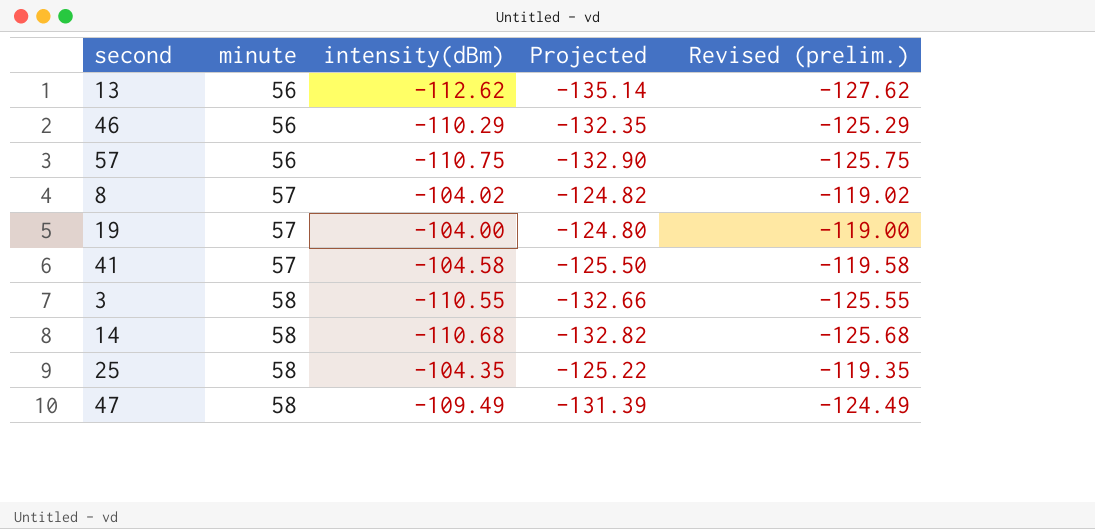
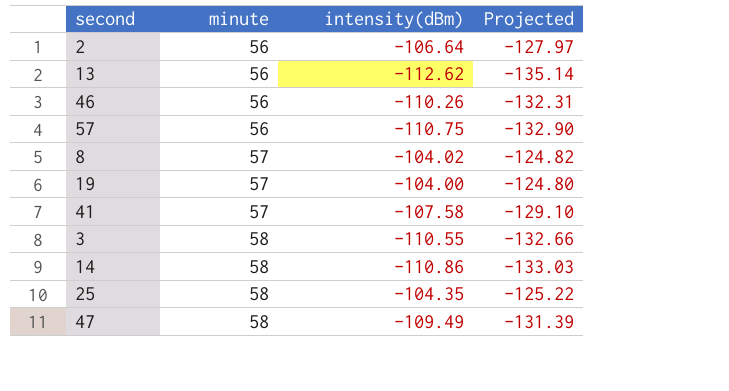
column Revised (prelim.) | formula: [intensity(dBm)] - 15 -> none
row 2: none -> 56 | -106.64 | -127.97
46 | intensity(dBm): -110.29 -> -110.26
46 | Projected: -132.35 -> -132.31
41 | intensity(dBm): -104.58 -> -107.58
41 | Projected: -125.50 -> -129.10
14 | intensity(dBm): -110.68 -> -110.86
14 | Projected: -132.82 -> -133.03

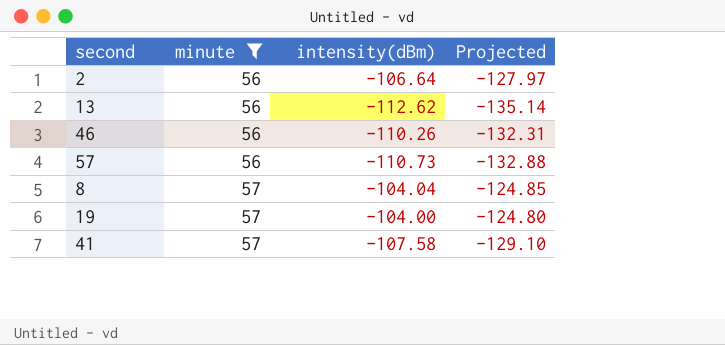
filter: none -> minute != 58
57 | intensity(dBm): -110.75 -> -110.73
57 | Projected: -132.90 -> -132.88
8 | intensity(dBm): -104.02 -> -104.04
8 | Projected: -124.82 -> -124.85

